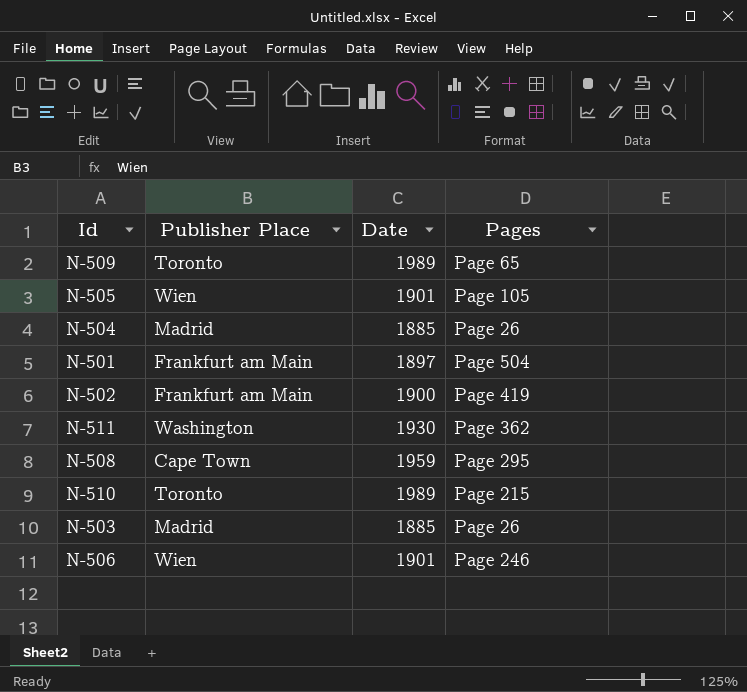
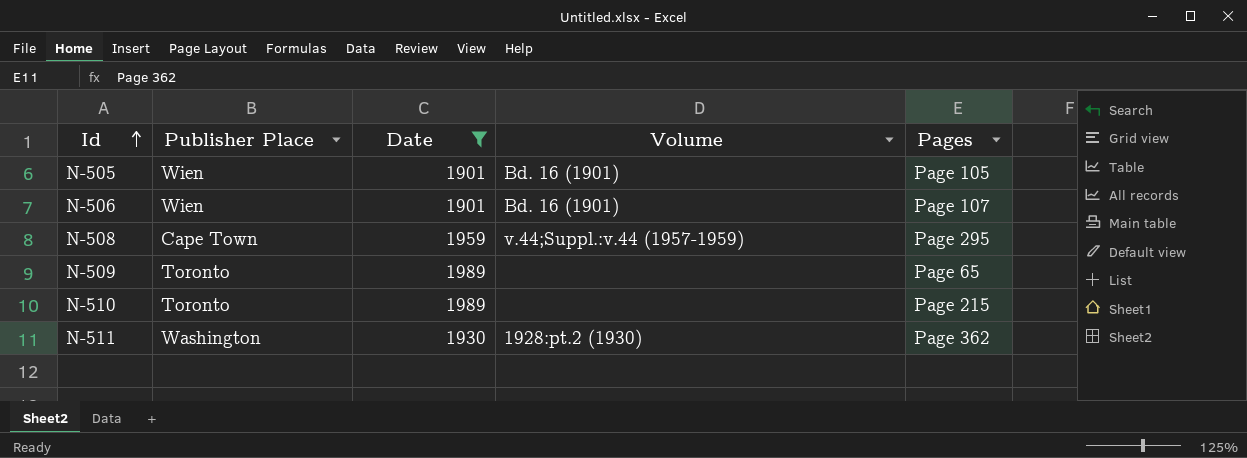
filter: none -> Date >= 1901
row order: none -> Id ascending
column Volume | position: none -> 4
N-506 | Pages: Page 246 -> Page 107

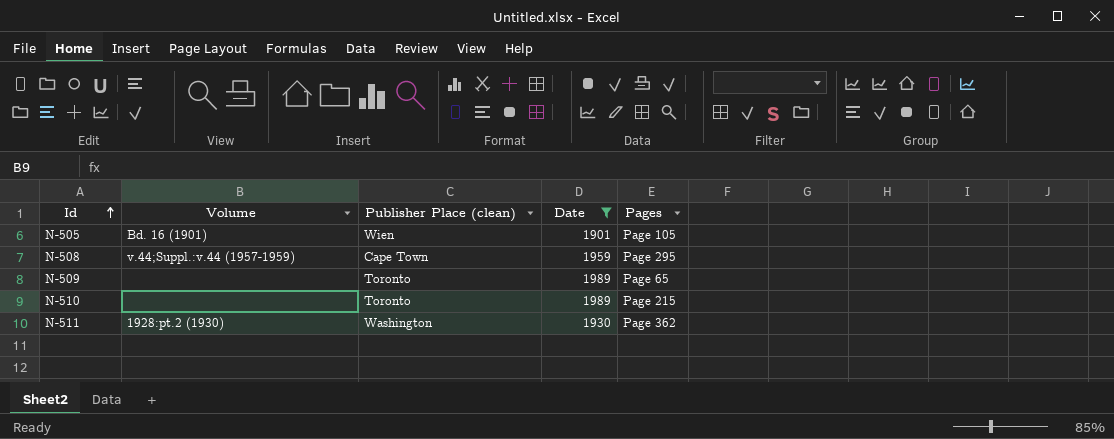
column Volume | position: 4 -> 2
column name: Publisher Place -> Publisher Place (clean)
row N-506: Wien | 1901 | Bd. 16 (1901) | Page 107 -> none

